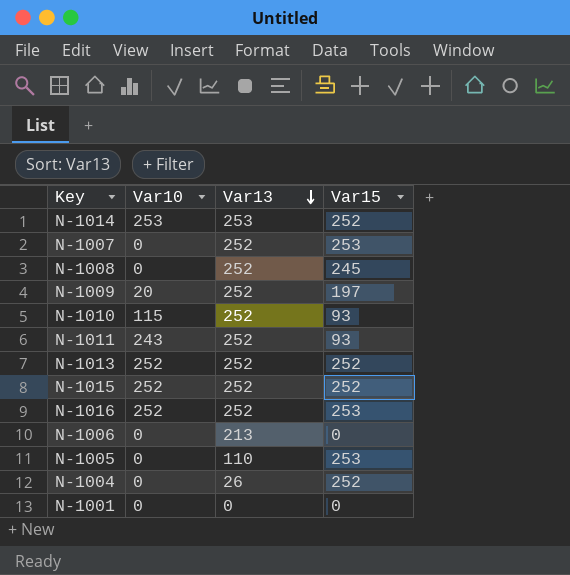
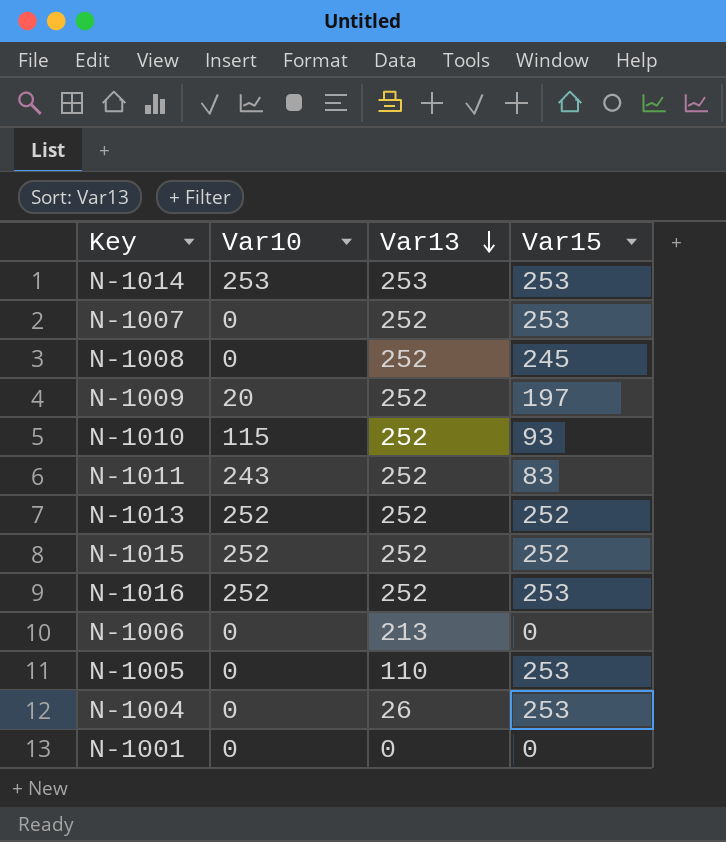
N-1014 | Var15: 252 -> 253
N-1011 | Var15: 93 -> 83
N-1004 | Var15: 252 -> 253

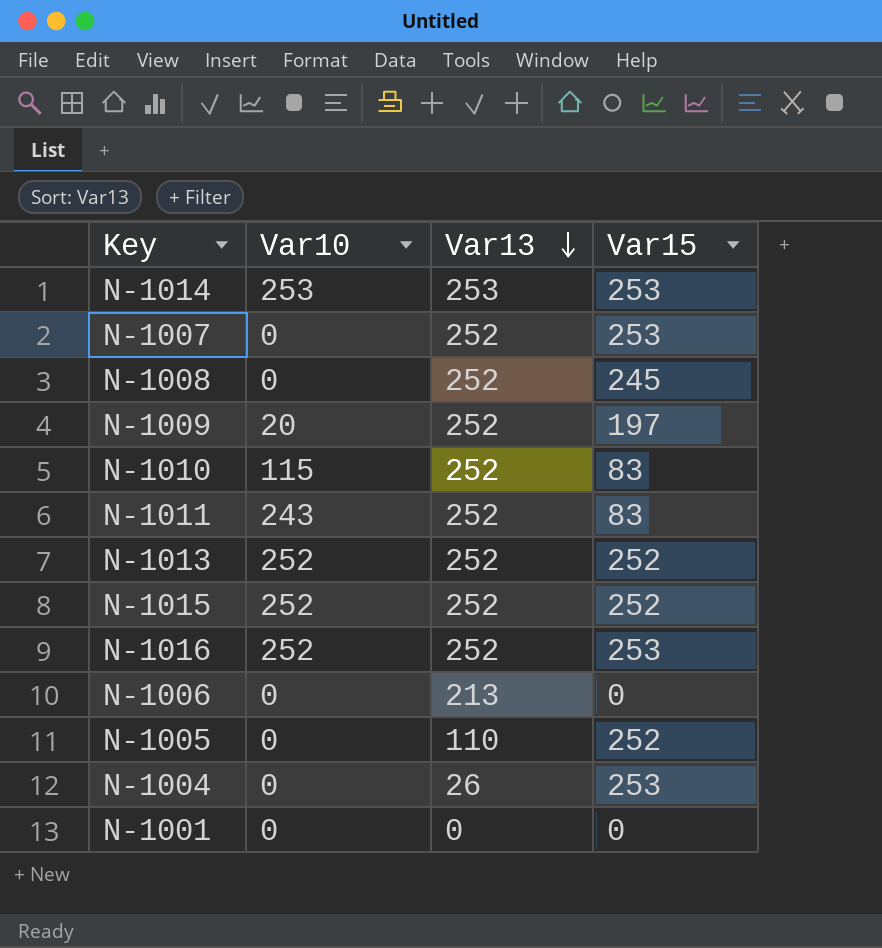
N-1010 | Var15: 93 -> 83
N-1005 | Var15: 253 -> 252

